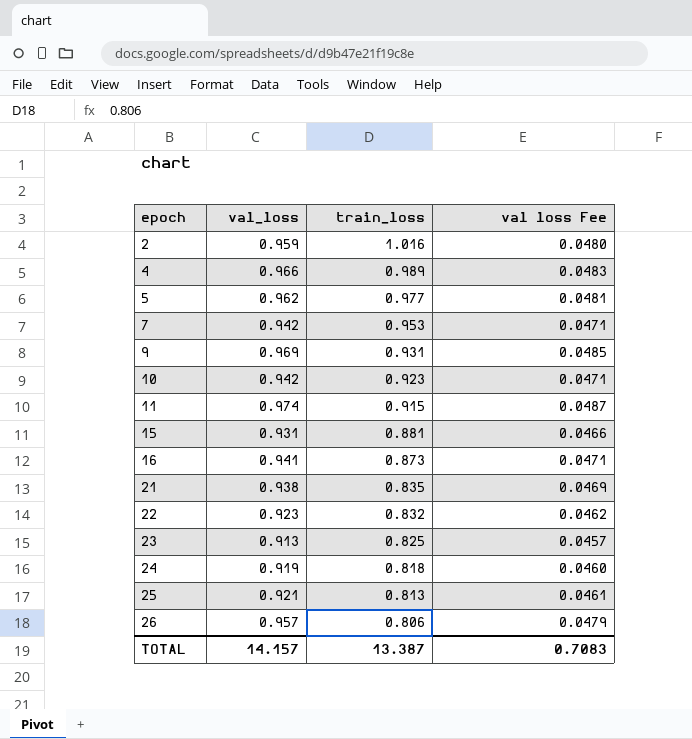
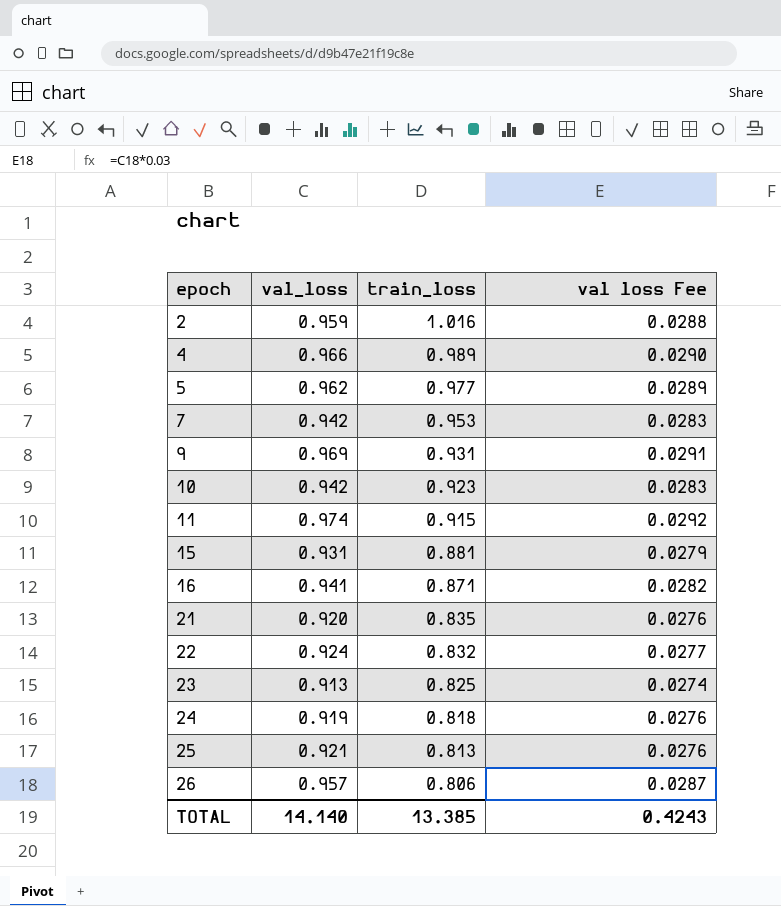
column val loss Fee | formula: [val_loss] * 0.05 -> [val_loss] * 0.03
16 | train_loss: 0.873 -> 0.871
21 | val_loss: 0.938 -> 0.920
22 | val_loss: 0.923 -> 0.924
TOTAL | val_loss: 14.157 -> 14.140
TOTAL | train_loss: 13.387 -> 13.385
TOTAL | val loss Fee: 0.7083 -> 0.4243

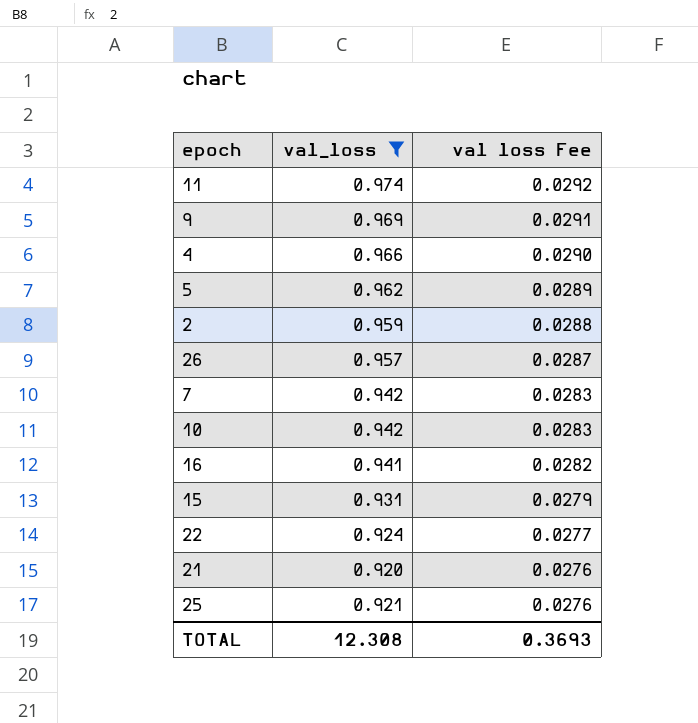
filter: none -> val_loss >= 0.920
row order: epoch ascending -> val loss Fee descending
column train_loss | position: 3 -> none
TOTAL | val_loss: 14.140 -> 12.308
TOTAL | val loss Fee: 0.4243 -> 0.3693

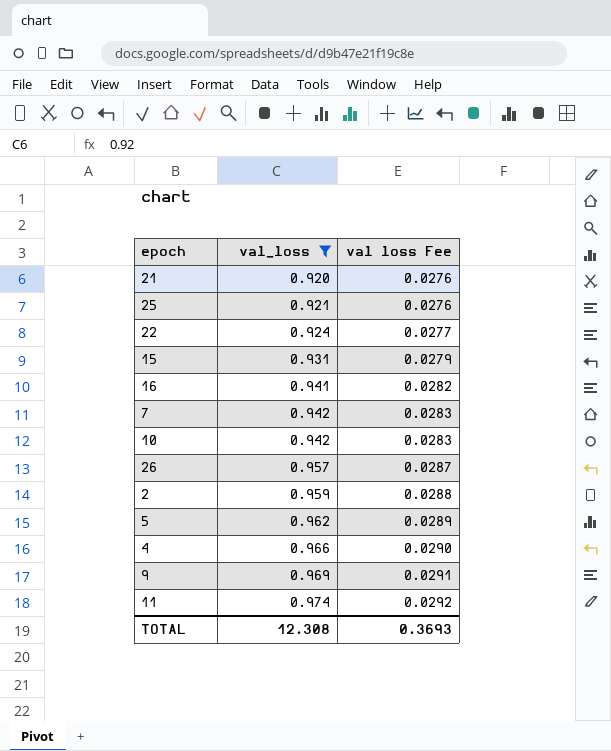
row order: val loss Fee descending -> val_loss ascending

